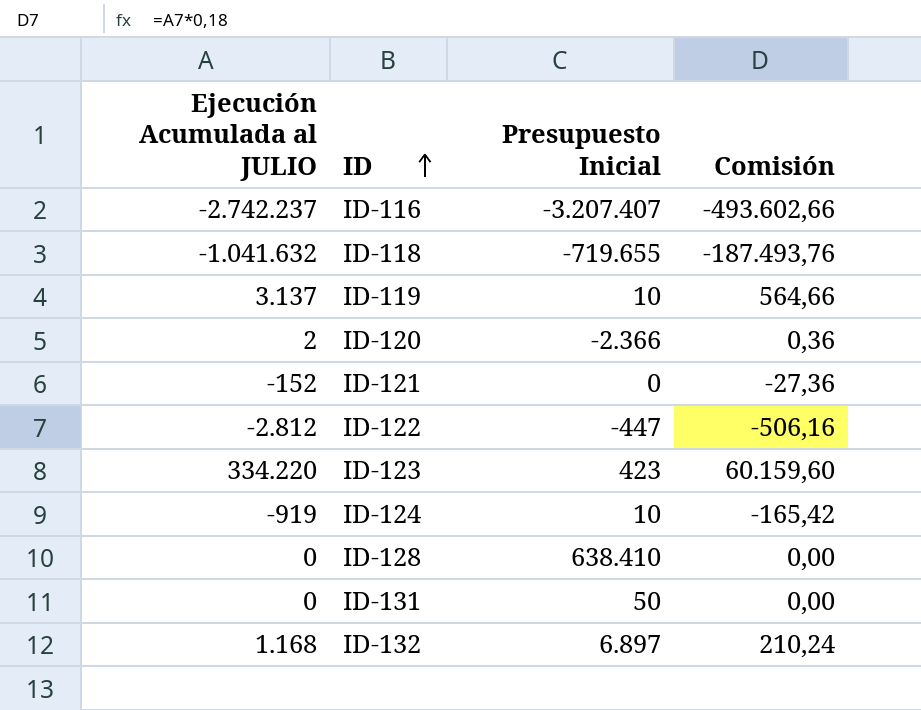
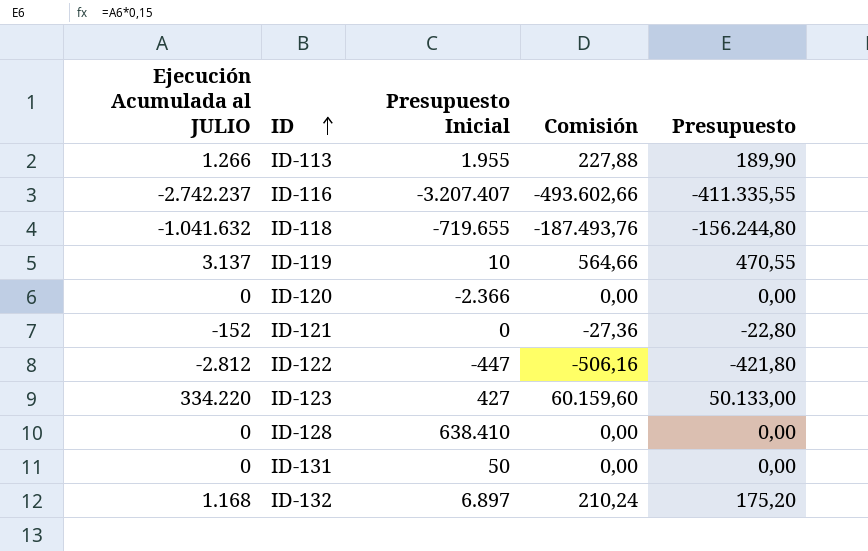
column Presupuesto | formula: none -> [Ejecución Acumulada al JULIO] * 0,15
row ID-124: -919 | 10 | -165,42 -> none
row ID-113: none -> 1.266 | 1.955 | 227,88 | 189,90
ID-120 | Ejecución Acumulada al JULIO: 2 -> 0
ID-120 | Comisión: 0,36 -> 0,00
ID-123 | Presupuesto Inicial: 423 -> 427

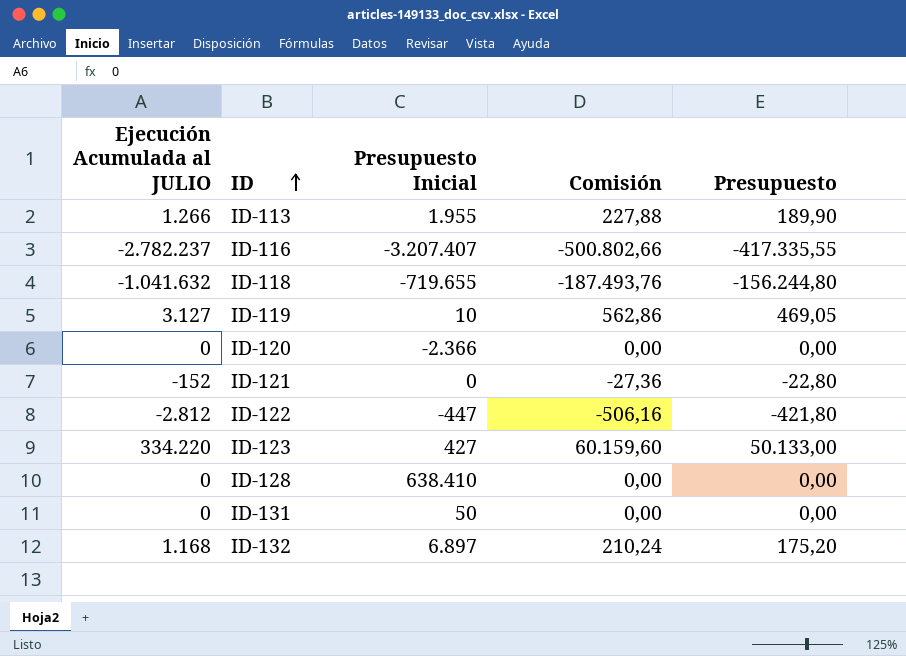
ID-116 | Ejecución Acumulada al JULIO: -2.742.237 -> -2.782.237
ID-116 | Comisión: -493.602,66 -> -500.802,66
ID-116 | Presupuesto: -411.335,55 -> -417.335,55
ID-119 | Ejecución Acumulada al JULIO: 3.137 -> 3.127
ID-119 | Comisión: 564,66 -> 562,86
ID-119 | Presupuesto: 470,55 -> 469,05

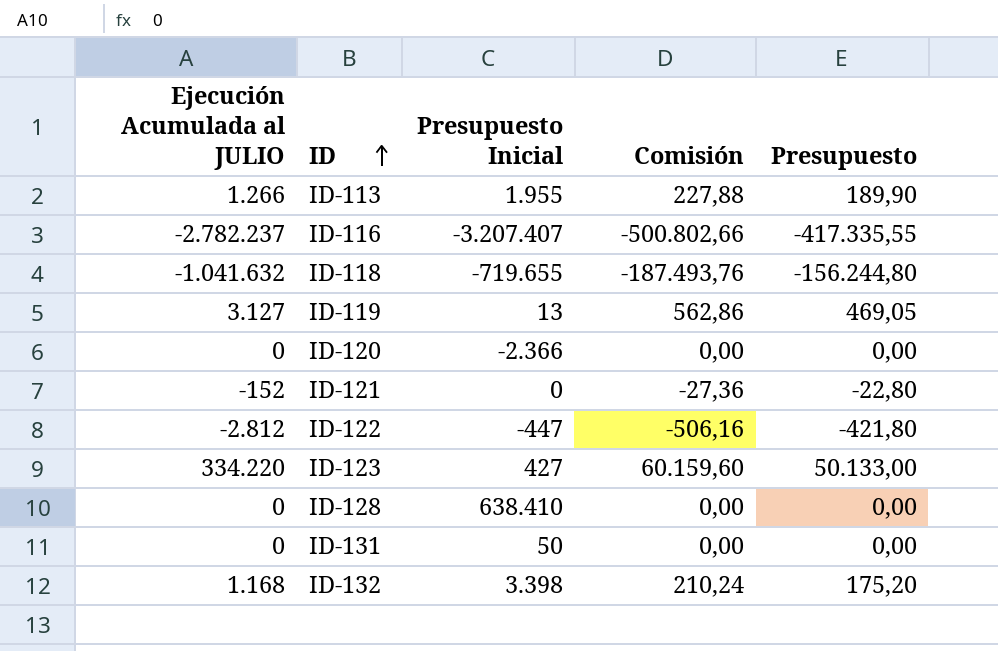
ID-119 | Presupuesto Inicial: 10 -> 13
ID-132 | Presupuesto Inicial: 6.897 -> 3.398

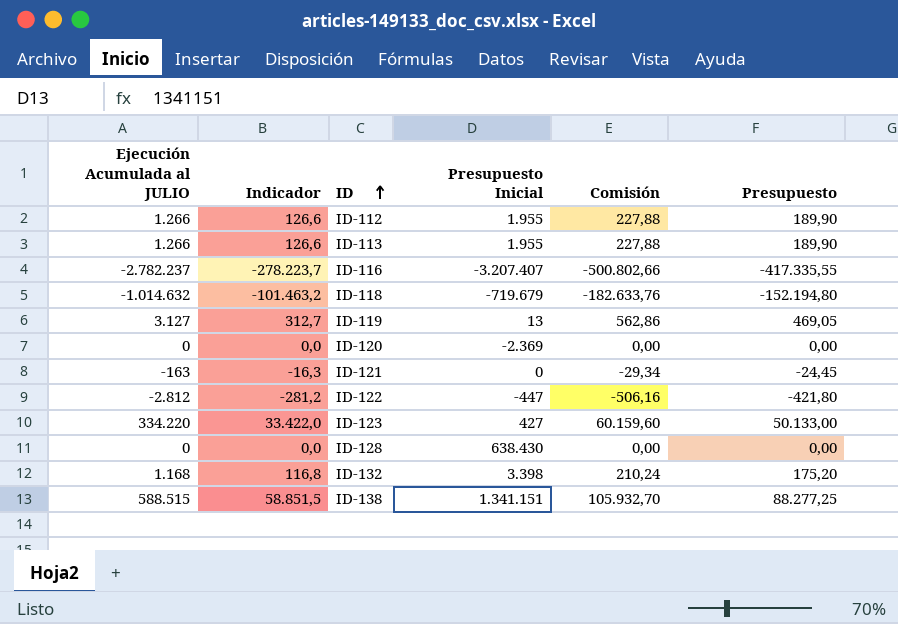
column Indicador | formula: none -> [Ejecución Acumulada al JULIO] * 0,1
row ID-131: 0 | 50 | 0,00 | 0,00 -> none
row ID-112: none -> 1.266 | 126,6 | 1.955 | 227,88 | 189,90
ID-118 | Ejecución Acumulada al JULIO: -1.041.632 -> -1.014.632
ID-118 | Presupuesto Inicial: -719.655 -> -719.679
ID-118 | Comisión: -187.493,76 -> -182.633,76
ID-118 | Presupuesto: -156.244,80 -> -152.194,80
ID-120 | Presupuesto Inicial: -2.366 -> -2.369
ID-121 | Ejecución Acumulada al JULIO: -152 -> -163
ID-121 | Comisión: -27,36 -> -29,34
ID-121 | Presupuesto: -22,80 -> -24,45
ID-128 | Presupuesto Inicial: 638.410 -> 638.430
row ID-138: none -> 588.515 | 58.851,5 | 1.341.151 | 105.932,70 | 88.277,25

